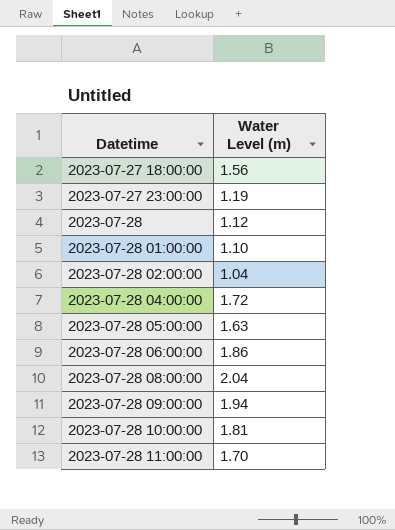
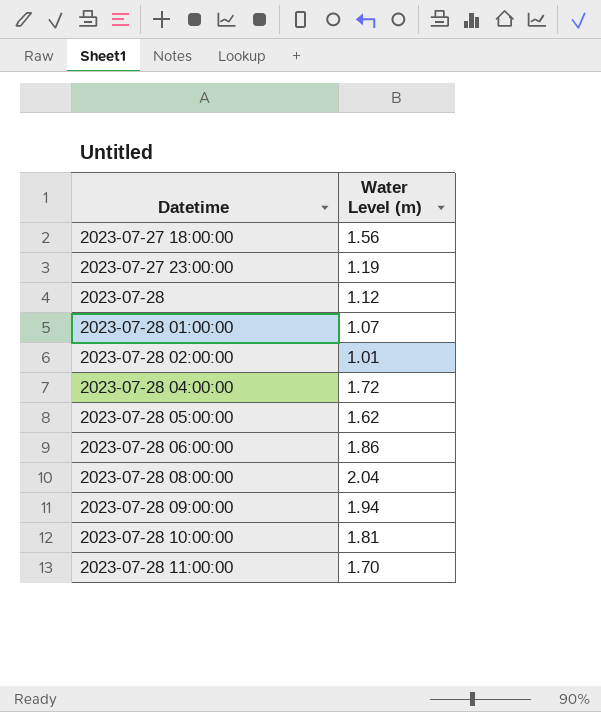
2023-07-28 01:00:00 | Water Level (m): 1.10 -> 1.07
2023-07-28 02:00:00 | Water Level (m): 1.04 -> 1.01
2023-07-28 05:00:00 | Water Level (m): 1.63 -> 1.62

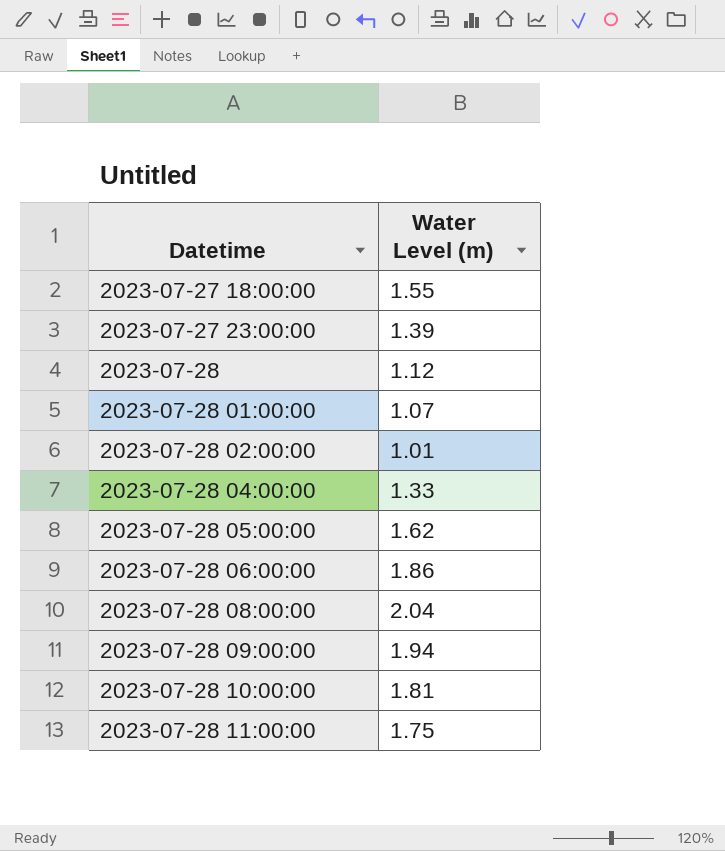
2023-07-27 18:00:00 | Water Level (m): 1.56 -> 1.55
2023-07-27 23:00:00 | Water Level (m): 1.19 -> 1.39
2023-07-28 04:00:00 | Water Level (m): 1.72 -> 1.33
2023-07-28 11:00:00 | Water Level (m): 1.70 -> 1.75

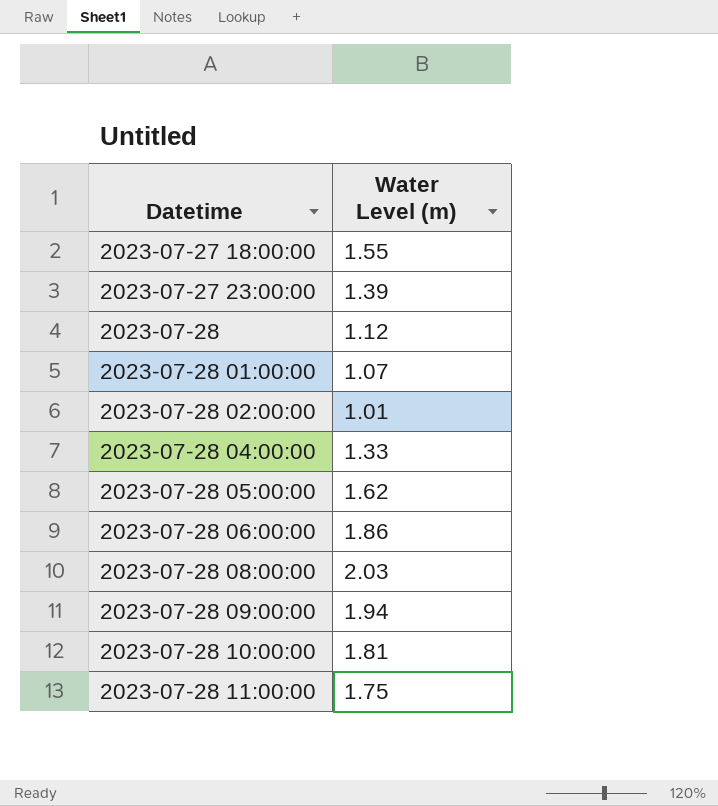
2023-07-28 08:00:00 | Water Level (m): 2.04 -> 2.03

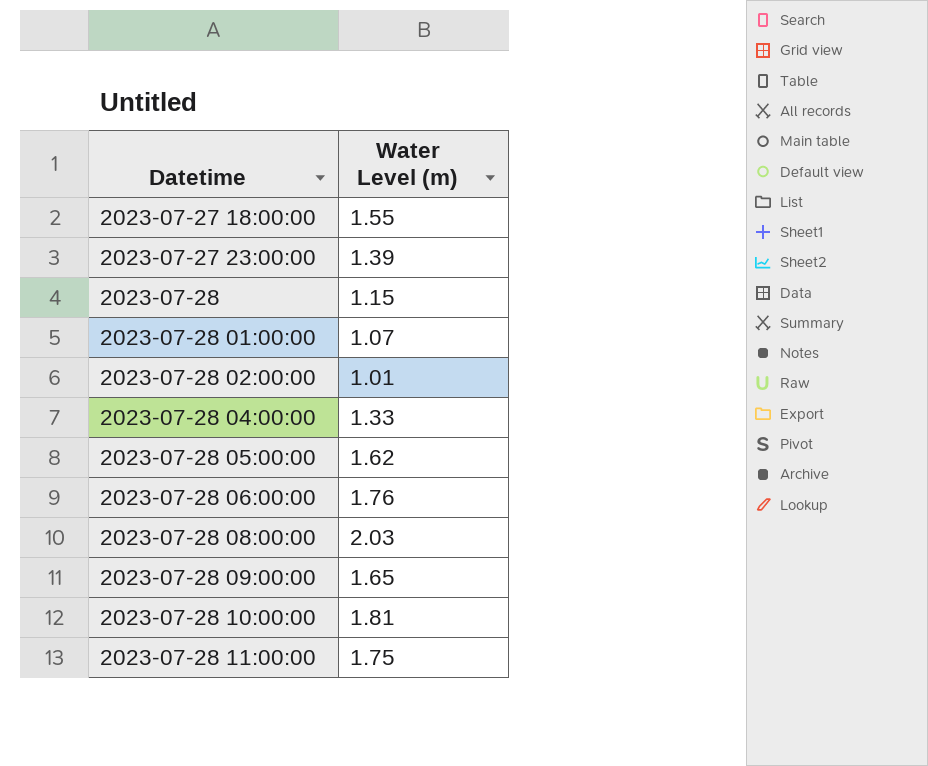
2023-07-28 | Water Level (m): 1.12 -> 1.15
2023-07-28 06:00:00 | Water Level (m): 1.86 -> 1.76
2023-07-28 09:00:00 | Water Level (m): 1.94 -> 1.65

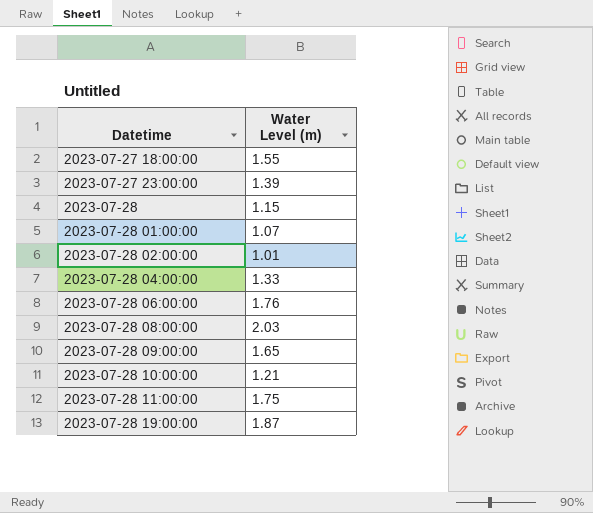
row 2023-07-28 05:00:00: 1.62 -> none
2023-07-28 10:00:00 | Water Level (m): 1.81 -> 1.21
row 2023-07-28 19:00:00: none -> 1.87

